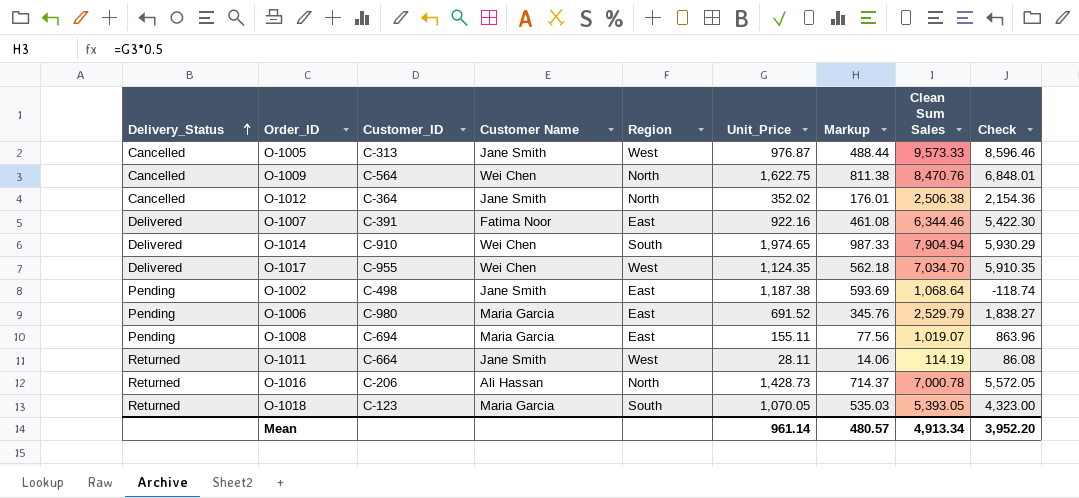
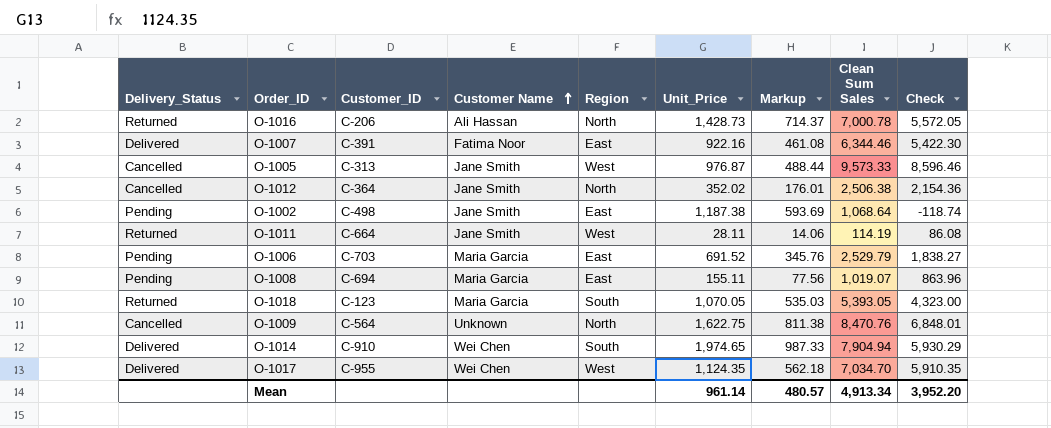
row order: Delivery_Status ascending -> Customer Name ascending
O-1006 | Customer_ID: C-980 -> C-703
O-1009 | Customer Name: Wei Chen -> Unknown

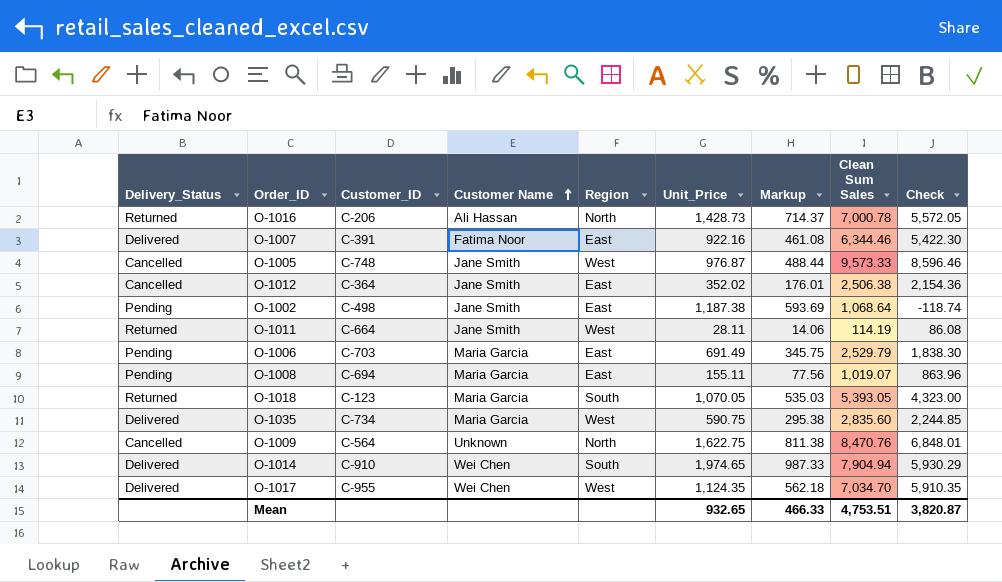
O-1005 | Customer_ID: C-313 -> C-748
O-1012 | Region: North -> East
O-1006 | Unit_Price: 691.52 -> 691.49
O-1006 | Markup: 345.76 -> 345.75
O-1006 | Check: 1,838.27 -> 1,838.30
row O-1035: none -> Delivered | C-734 | Maria Garcia | West | 590.75 | 295.38 | 2,835.60 | 2,244.85
Mean | Unit_Price: 961.14 -> 932.65
Mean | Markup: 480.57 -> 466.33
Mean | Clean Sum Sales: 4,913.34 -> 4,753.51
Mean | Check: 3,952.20 -> 3,820.87

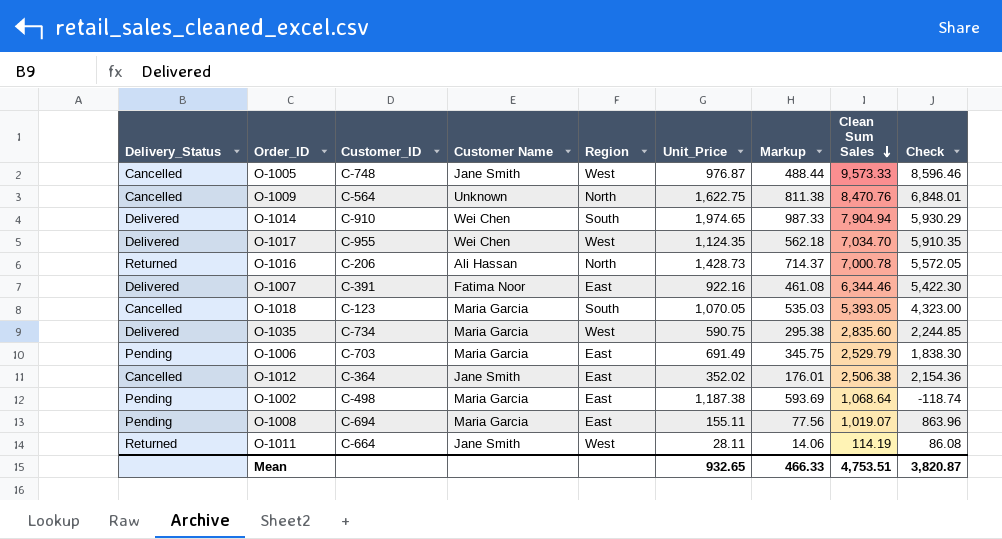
row order: Customer Name ascending -> Clean Sum Sales descending
O-1018 | Delivery_Status: Returned -> Cancelled
O-1002 | Customer Name: Jane Smith -> Maria Garcia

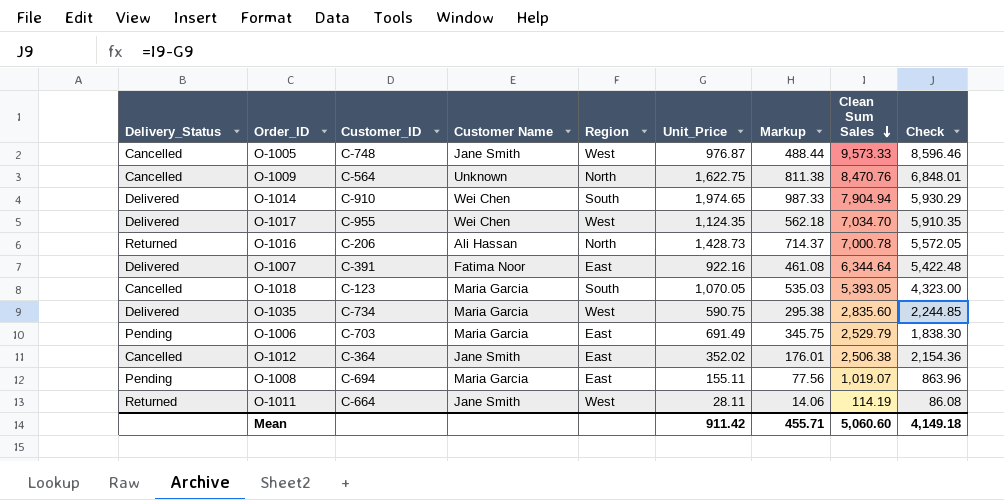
row O-1002: Pending | C-498 | Maria Garcia | East | 1,187.38 | 593.69 | 1,068.64 | -118.74 -> none
O-1007 | Clean Sum Sales: 6,344.46 -> 6,344.64
O-1007 | Check: 5,422.30 -> 5,422.48
Mean | Unit_Price: 932.65 -> 911.42
Mean | Markup: 466.33 -> 455.71
Mean | Clean Sum Sales: 4,753.51 -> 5,060.60
Mean | Check: 3,820.87 -> 4,149.18

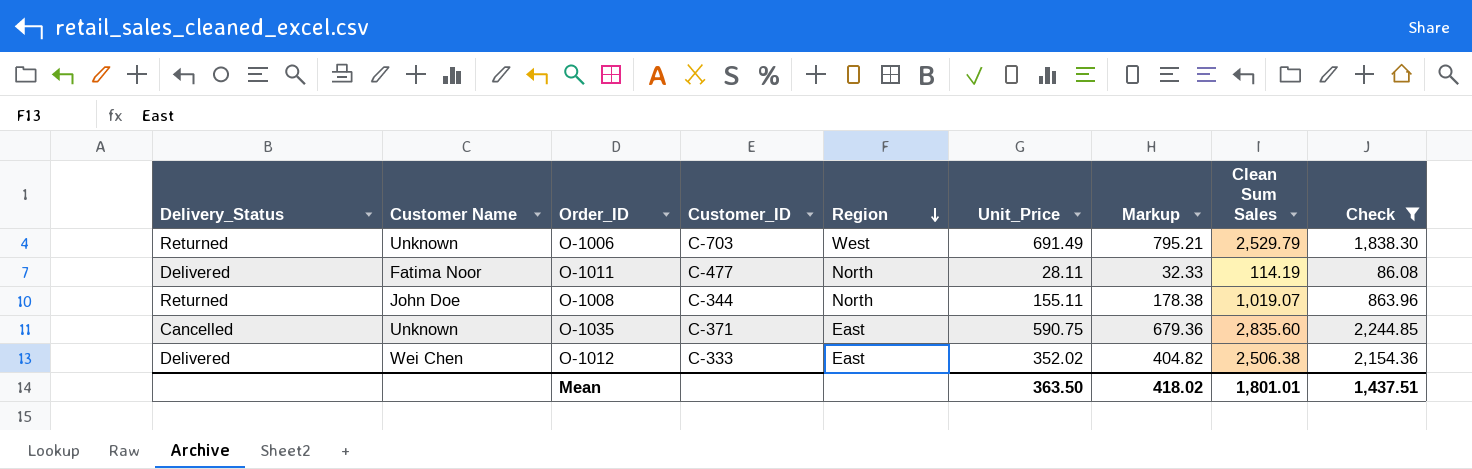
filter: none -> Check <= 2,244.85
row order: Clean Sum Sales descending -> Region descending
column Customer Name | position: 4 -> 2
column Markup | formula: [Unit_Price] * 0.5 -> [Unit_Price] * 1.15
O-1006 | Delivery_Status: Pending -> Returned
O-1006 | Customer Name: Maria Garcia -> Unknown
O-1006 | Region: East -> West
O-1011 | Delivery_Status: Returned -> Delivered
O-1011 | Customer Name: Jane Smith -> Fatima Noor
O-1011 | Customer_ID: C-664 -> C-477
O-1011 | Region: West -> North
O-1008 | Delivery_Status: Pending -> Returned
O-1008 | Customer Name: Maria Garcia -> John Doe
O-1008 | Customer_ID: C-694 -> C-344
O-1008 | Region: East -> North
O-1035 | Delivery_Status: Delivered -> Cancelled
O-1035 | Customer Name: Maria Garcia -> Unknown
O-1035 | Customer_ID: C-734 -> C-371
O-1035 | Region: West -> East
O-1012 | Delivery_Status: Cancelled -> Delivered
O-1012 | Customer Name: Jane Smith -> Wei Chen
O-1012 | Customer_ID: C-364 -> C-333
Mean | Unit_Price: 911.42 -> 363.50
Mean | Markup: 455.71 -> 418.02
Mean | Clean Sum Sales: 5,060.60 -> 1,801.01
Mean | Check: 4,149.18 -> 1,437.51

